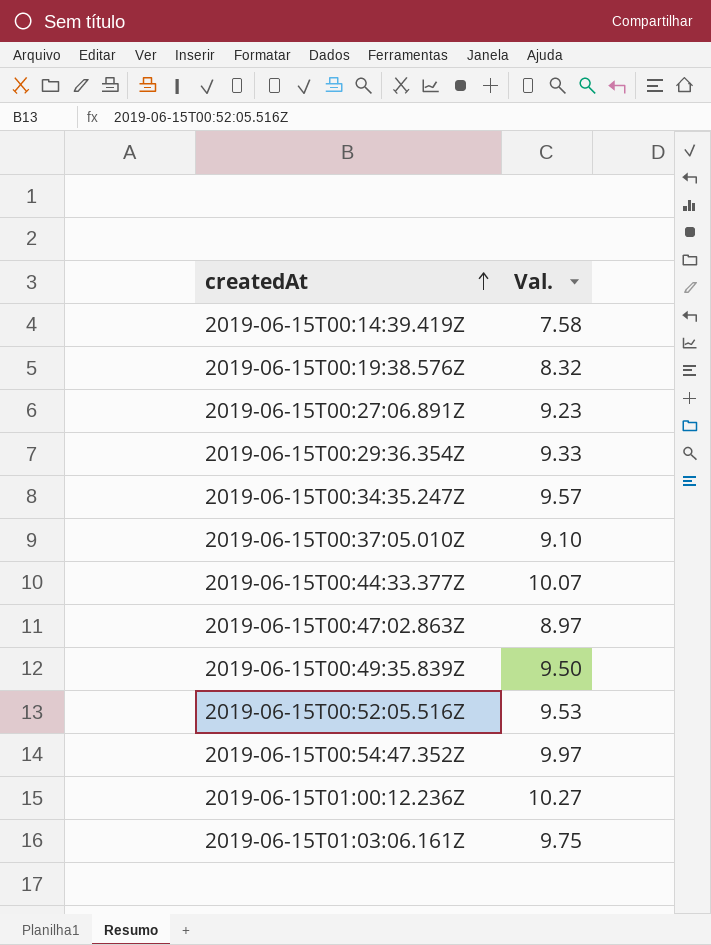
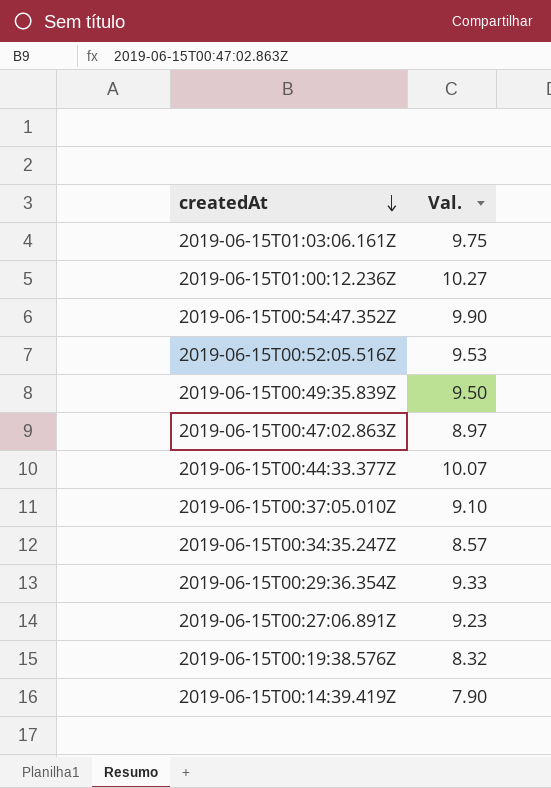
row order: createdAt ascending -> createdAt descending
2019-06-15T00:54:47.352Z | Val.: 9.97 -> 9.90
2019-06-15T00:34:35.247Z | Val.: 9.57 -> 8.57
2019-06-15T00:14:39.419Z | Val.: 7.58 -> 7.90

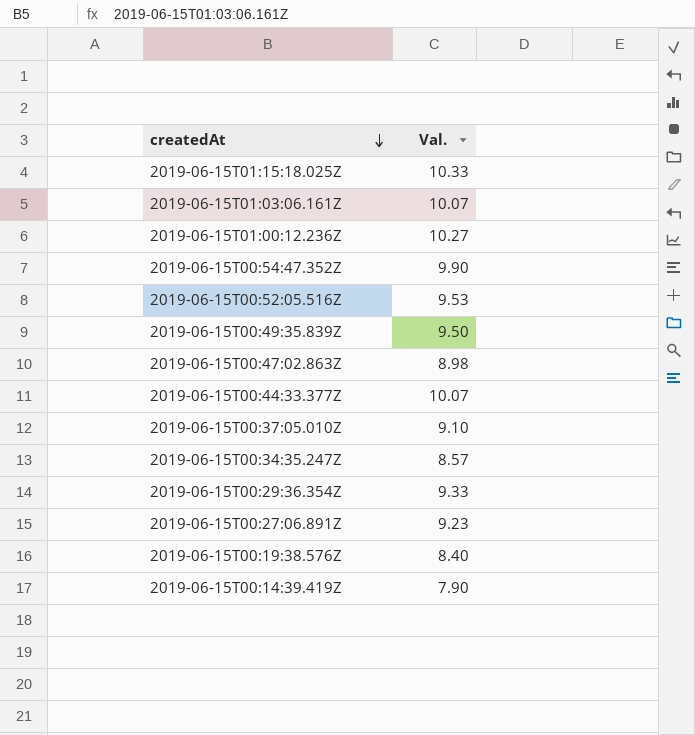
row 2019-06-15T01:15:18.025Z: none -> 10.33
2019-06-15T01:03:06.161Z | Val.: 9.75 -> 10.07
2019-06-15T00:47:02.863Z | Val.: 8.97 -> 8.98
2019-06-15T00:19:38.576Z | Val.: 8.32 -> 8.40

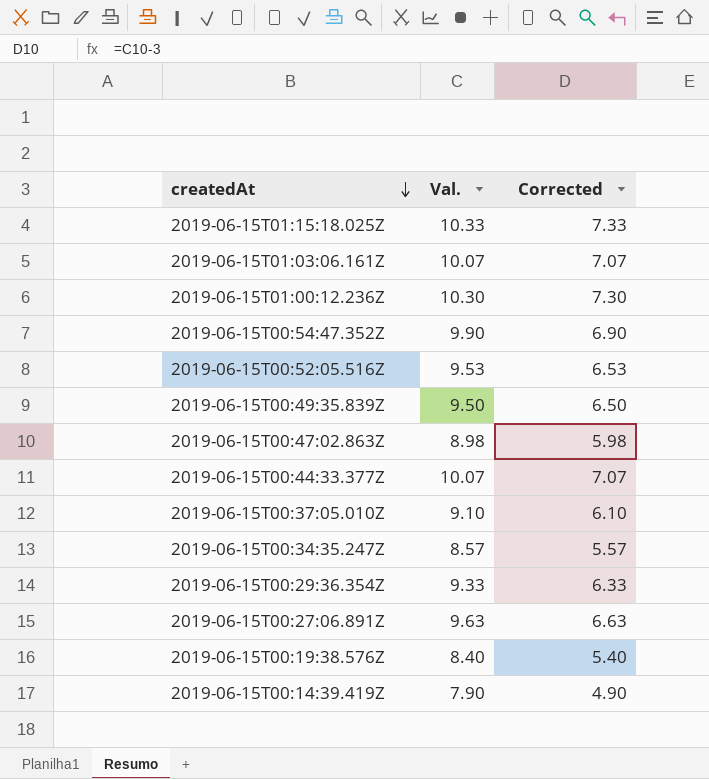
column Corrected | formula: none -> [Val.] - 3
2019-06-15T01:00:12.236Z | Val.: 10.27 -> 10.30
2019-06-15T00:27:06.891Z | Val.: 9.23 -> 9.63

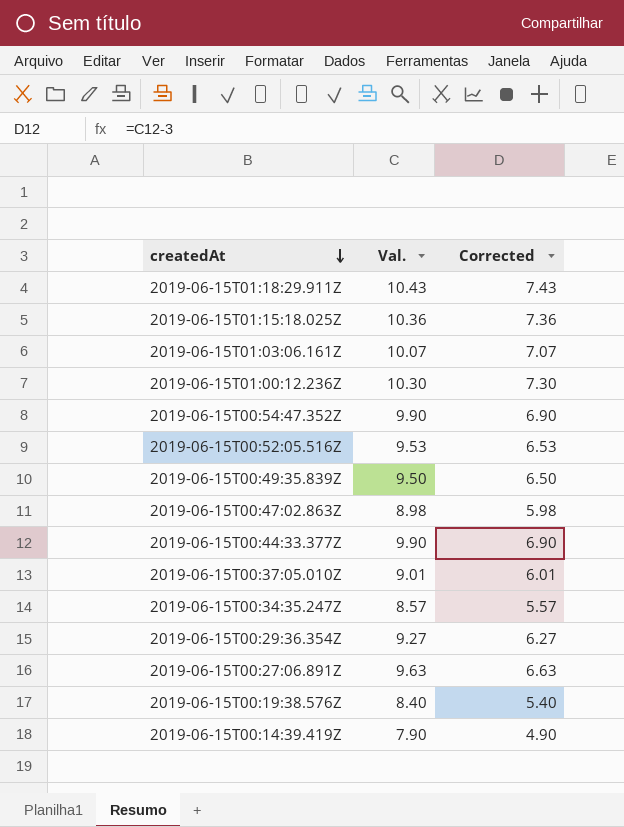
row 2019-06-15T01:18:29.911Z: none -> 10.43 | 7.43
2019-06-15T01:15:18.025Z | Val.: 10.33 -> 10.36
2019-06-15T01:15:18.025Z | Corrected: 7.33 -> 7.36
2019-06-15T00:44:33.377Z | Val.: 10.07 -> 9.90
2019-06-15T00:44:33.377Z | Corrected: 7.07 -> 6.90
2019-06-15T00:37:05.010Z | Val.: 9.10 -> 9.01
2019-06-15T00:37:05.010Z | Corrected: 6.10 -> 6.01
2019-06-15T00:29:36.354Z | Val.: 9.33 -> 9.27
2019-06-15T00:29:36.354Z | Corrected: 6.33 -> 6.27

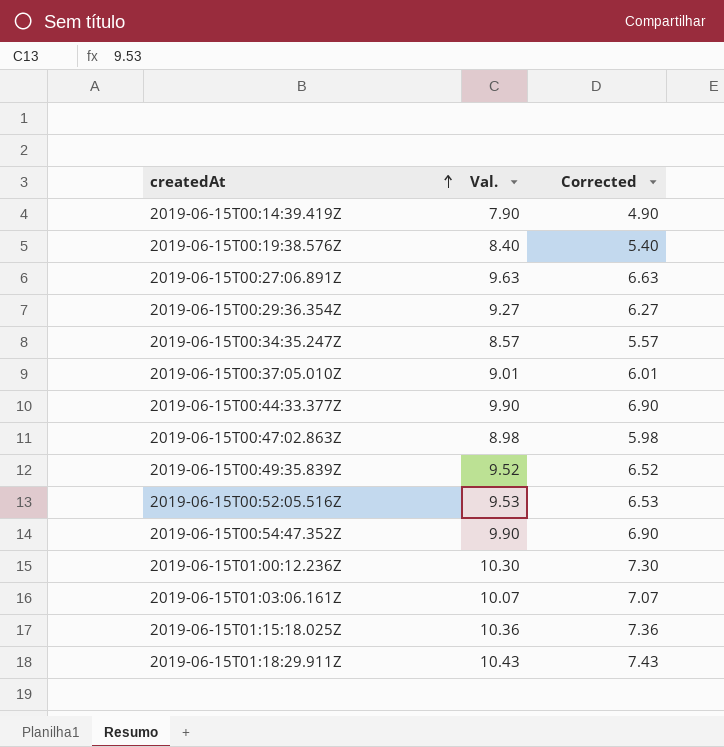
row order: createdAt descending -> createdAt ascending
2019-06-15T00:49:35.839Z | Val.: 9.50 -> 9.52
2019-06-15T00:49:35.839Z | Corrected: 6.50 -> 6.52

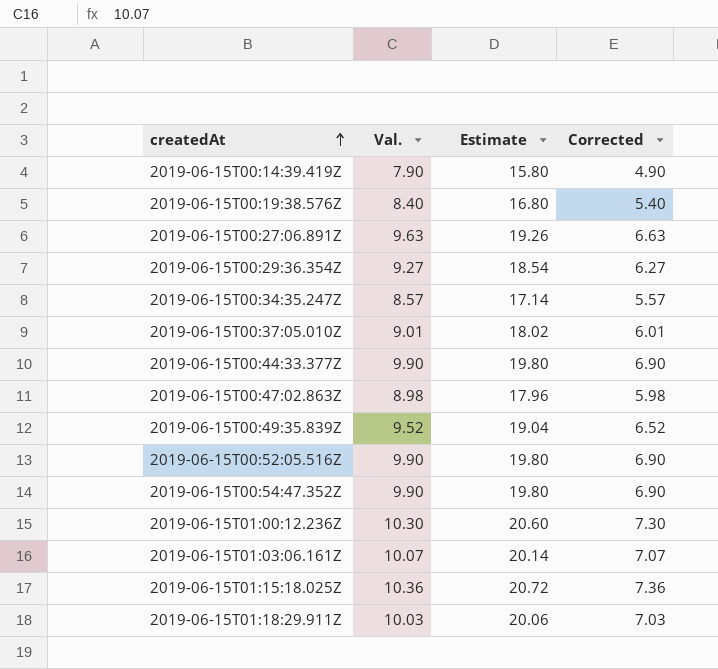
column Estimate | formula: none -> [Val.] * 2
2019-06-15T00:52:05.516Z | Val.: 9.53 -> 9.90
2019-06-15T00:52:05.516Z | Corrected: 6.53 -> 6.90
2019-06-15T01:18:29.911Z | Val.: 10.43 -> 10.03
2019-06-15T01:18:29.911Z | Corrected: 7.43 -> 7.03

